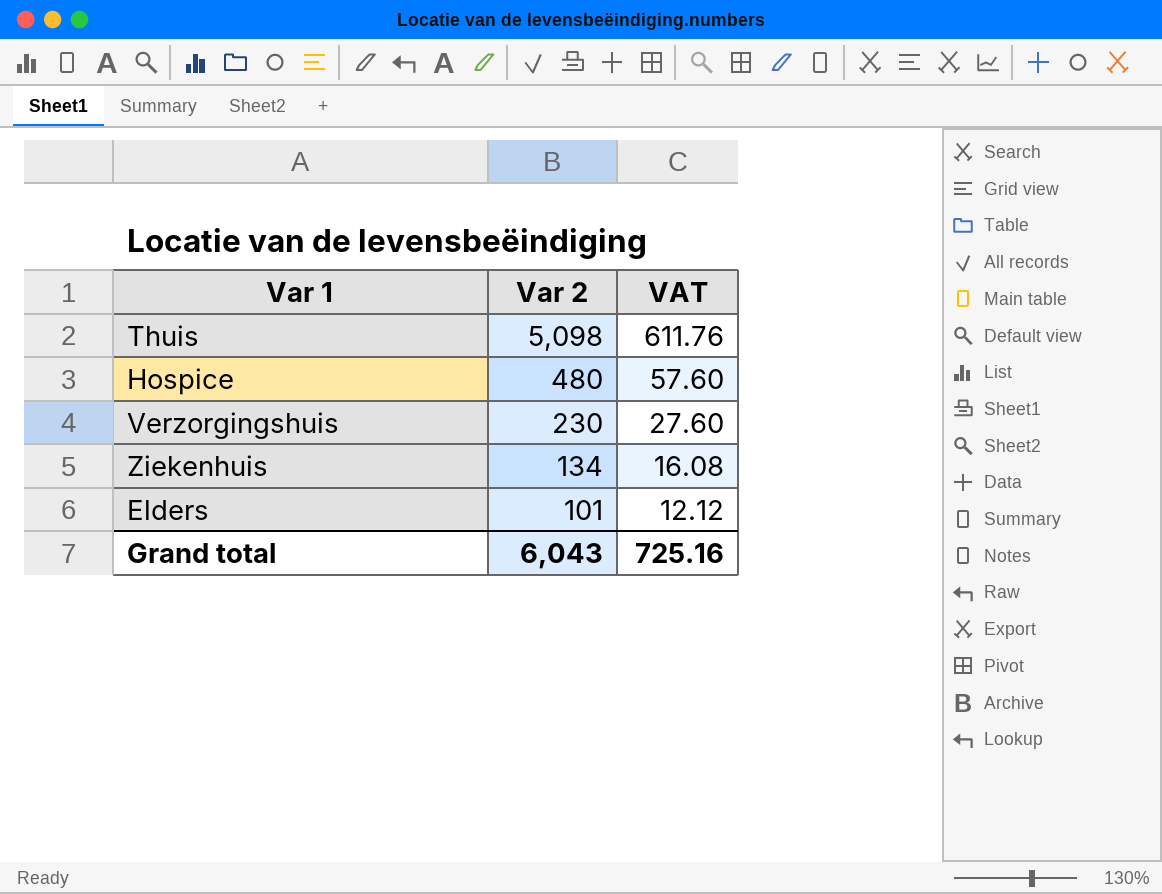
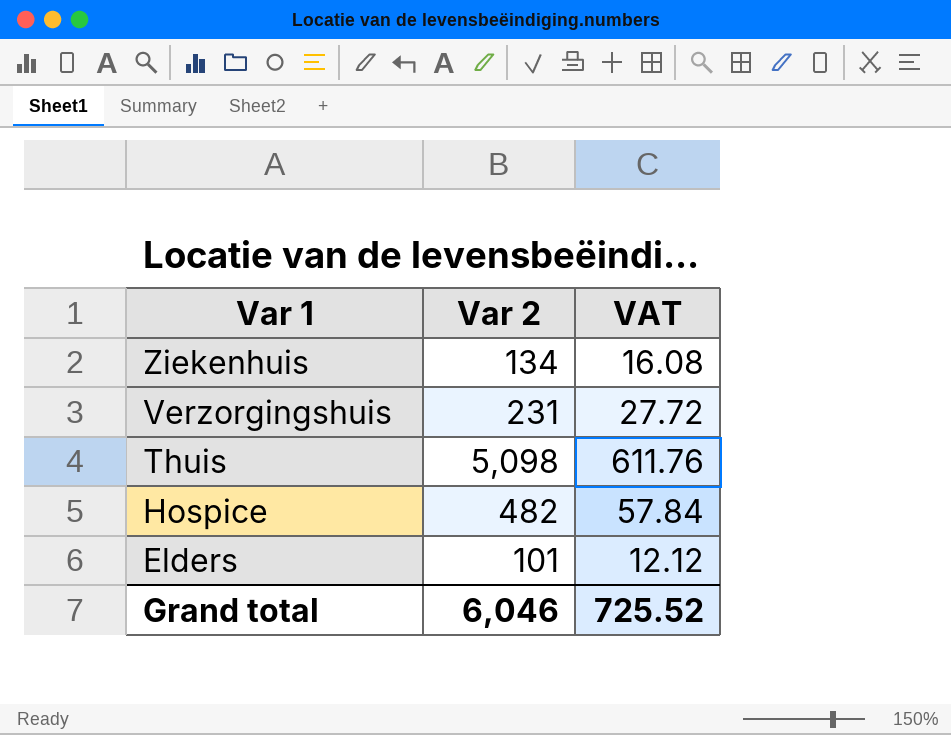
row order: Var 2 descending -> Var 1 descending
Verzorgingshuis | Var 2: 230 -> 231
Verzorgingshuis | VAT: 27.60 -> 27.72
Hospice | Var 2: 480 -> 482
Hospice | VAT: 57.60 -> 57.84
Grand total | Var 2: 6,043 -> 6,046
Grand total | VAT: 725.16 -> 725.52

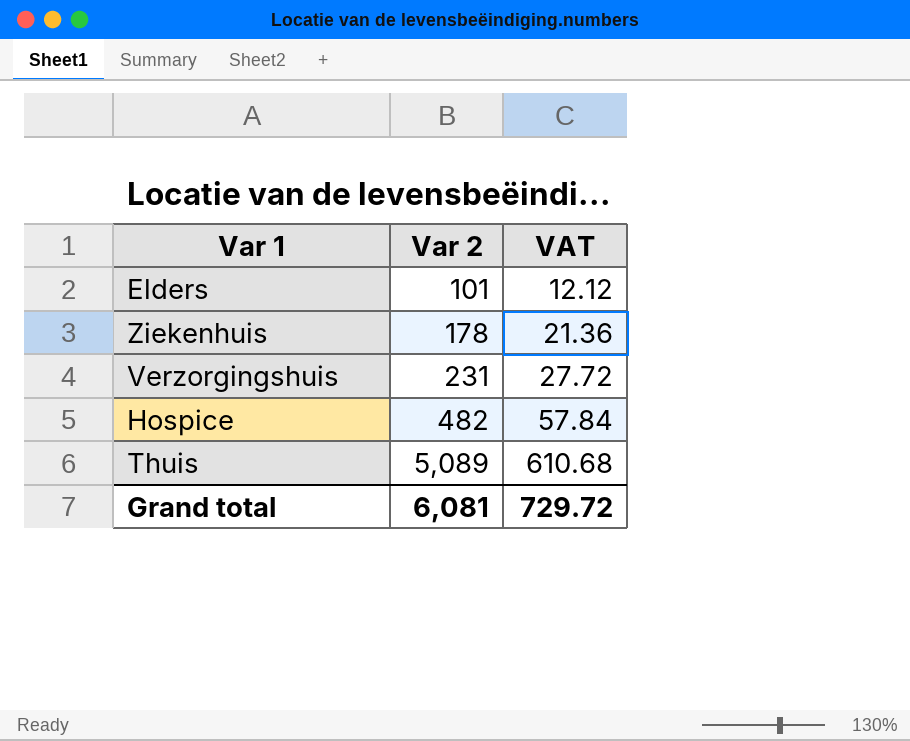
row order: Var 1 descending -> Var 2 ascending
Ziekenhuis | Var 2: 134 -> 178
Ziekenhuis | VAT: 16.08 -> 21.36
Thuis | Var 2: 5,098 -> 5,089
Thuis | VAT: 611.76 -> 610.68
Grand total | Var 2: 6,046 -> 6,081
Grand total | VAT: 725.52 -> 729.72

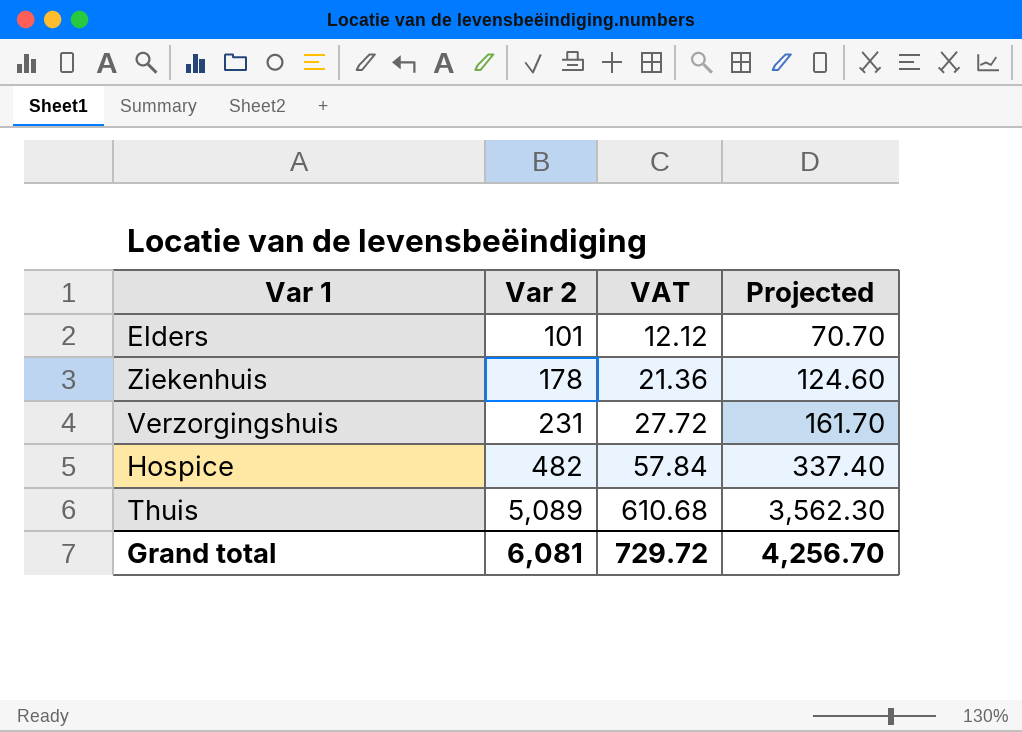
column Projected | formula: none -> [Var 2] * 0.7

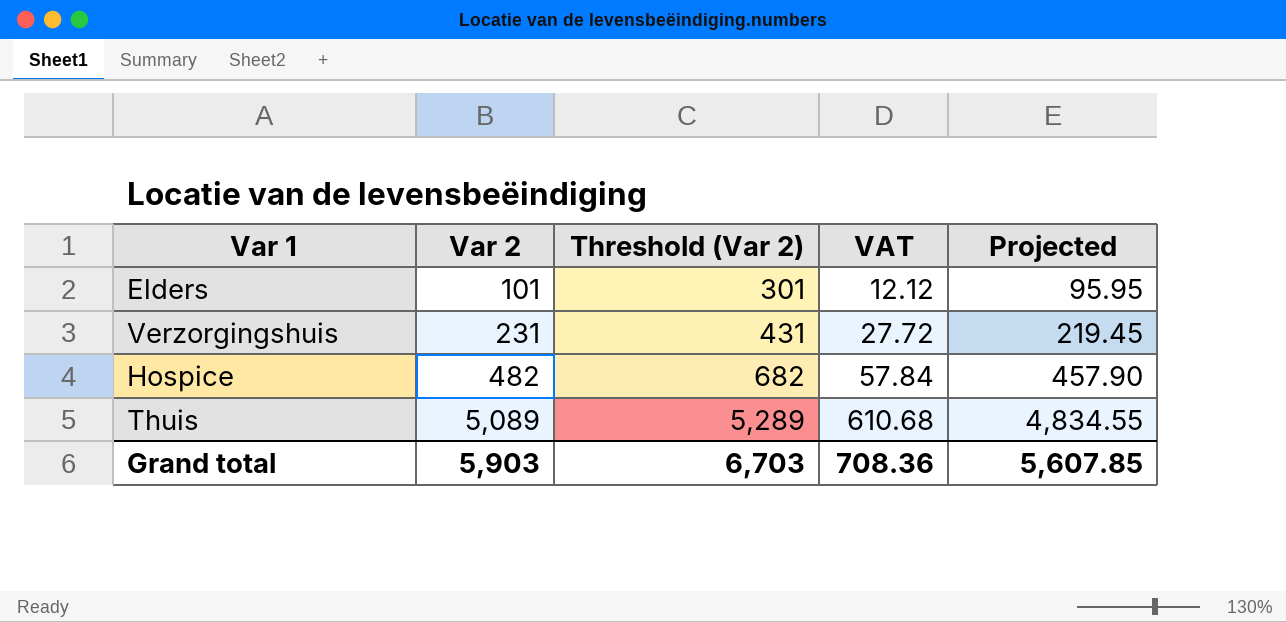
column Threshold (Var 2) | formula: none -> [Var 2] + 200
column Projected | formula: [Var 2] * 0.7 -> [Var 2] * 0.95
row Ziekenhuis: 178 | 21.36 | 124.60 -> none
Grand total | Var 2: 6,081 -> 5,903
Grand total | VAT: 729.72 -> 708.36
Grand total | Projected: 4,256.70 -> 5,607.85

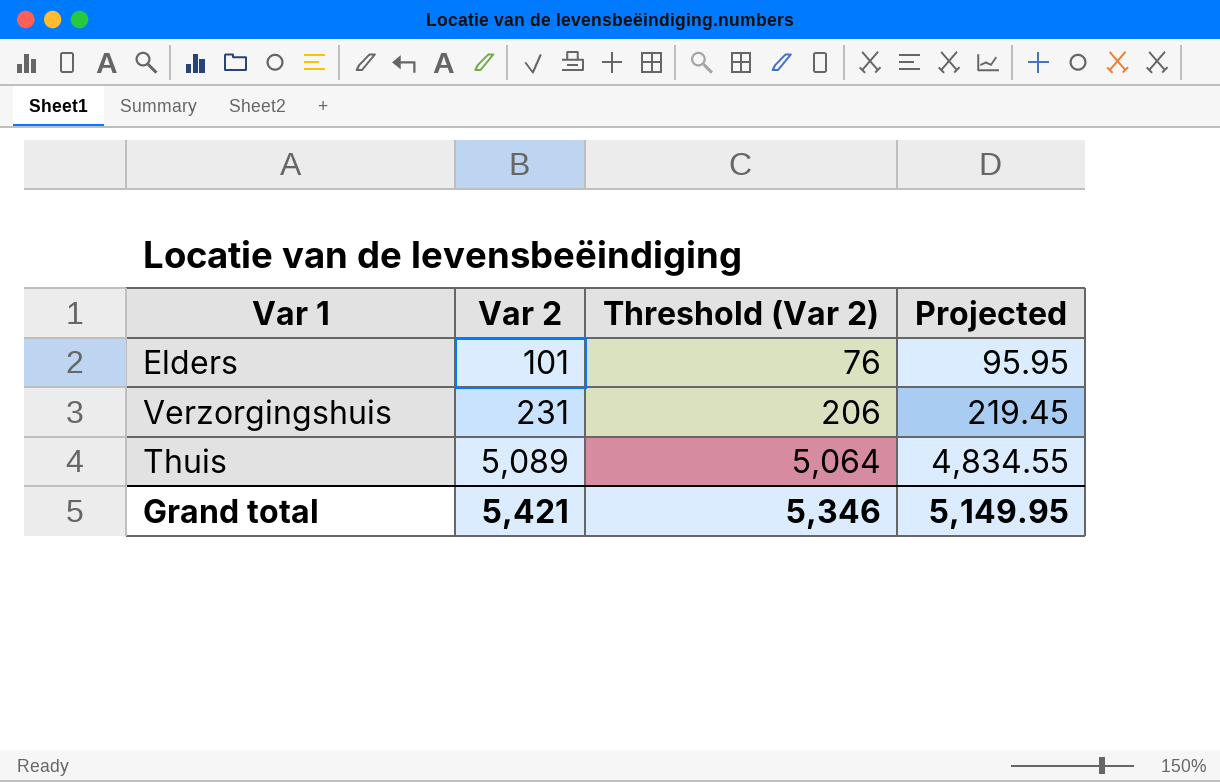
column VAT | formula: [Var 2] * 0.12 -> none
column Threshold (Var 2) | formula: [Var 2] + 200 -> [Var 2] - 25
row Hospice: 482 | 682 | 57.84 | 457.90 -> none
Grand total | Var 2: 5,903 -> 5,421
Grand total | Threshold (Var 2): 6,703 -> 5,346
Grand total | Projected: 5,607.85 -> 5,149.95

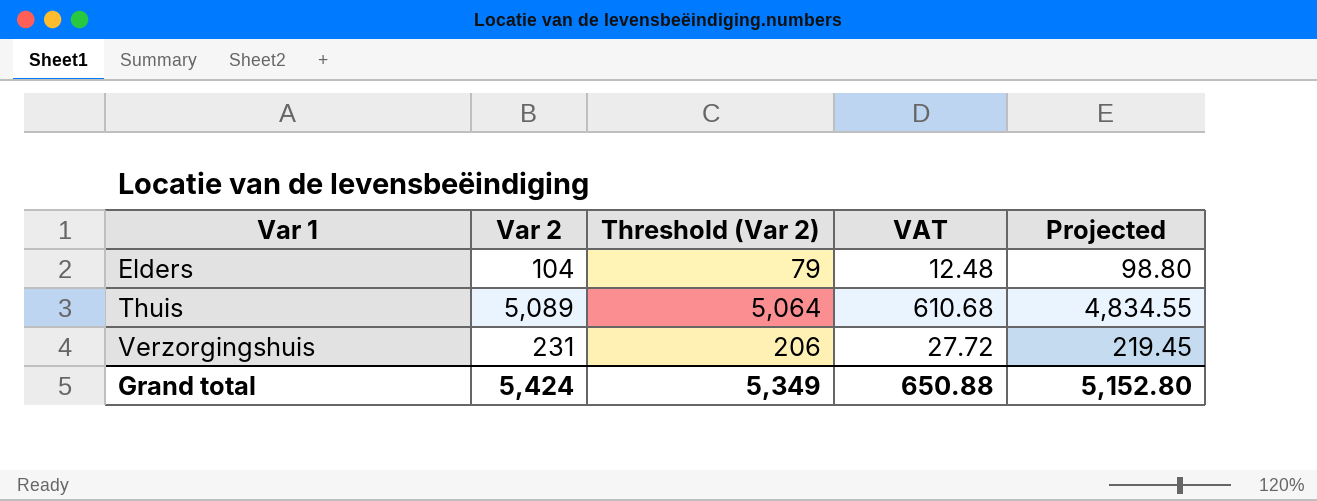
row order: Var 2 ascending -> Var 1 ascending
column VAT | formula: none -> [Var 2] * 0.12
Elders | Var 2: 101 -> 104
Elders | Threshold (Var 2): 76 -> 79
Elders | Projected: 95.95 -> 98.80
Grand total | Var 2: 5,421 -> 5,424
Grand total | Threshold (Var 2): 5,346 -> 5,349
Grand total | Projected: 5,149.95 -> 5,152.80

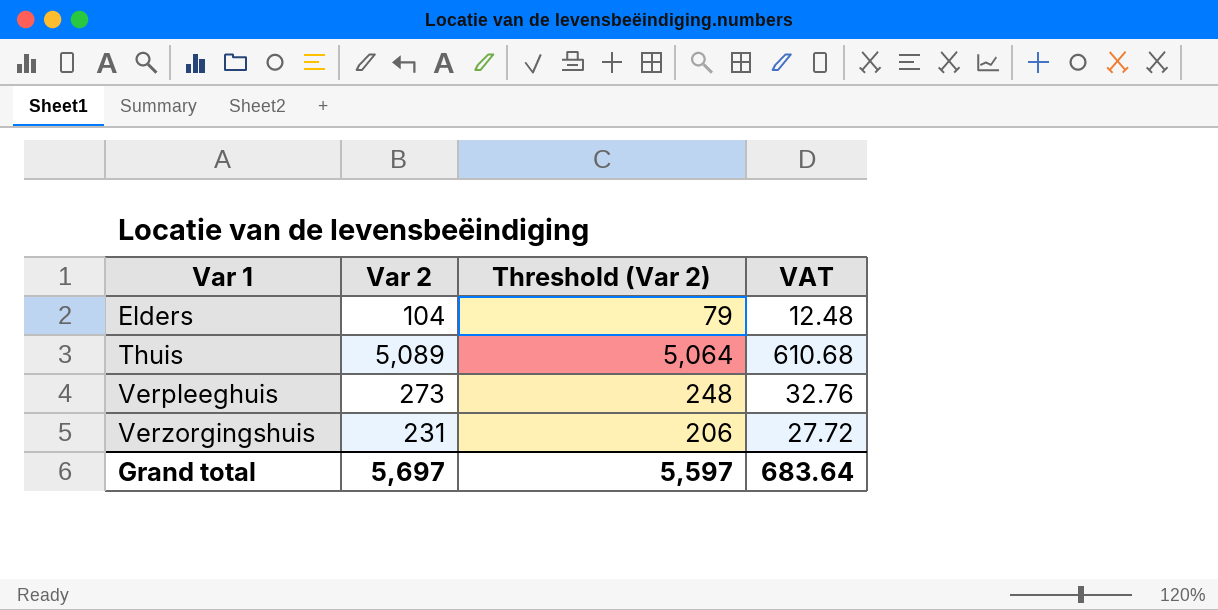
column Projected | formula: [Var 2] * 0.95 -> none
row Verpleeghuis: none -> 273 | 248 | 32.76
Grand total | Var 2: 5,424 -> 5,697
Grand total | Threshold (Var 2): 5,349 -> 5,597
Grand total | VAT: 650.88 -> 683.64

